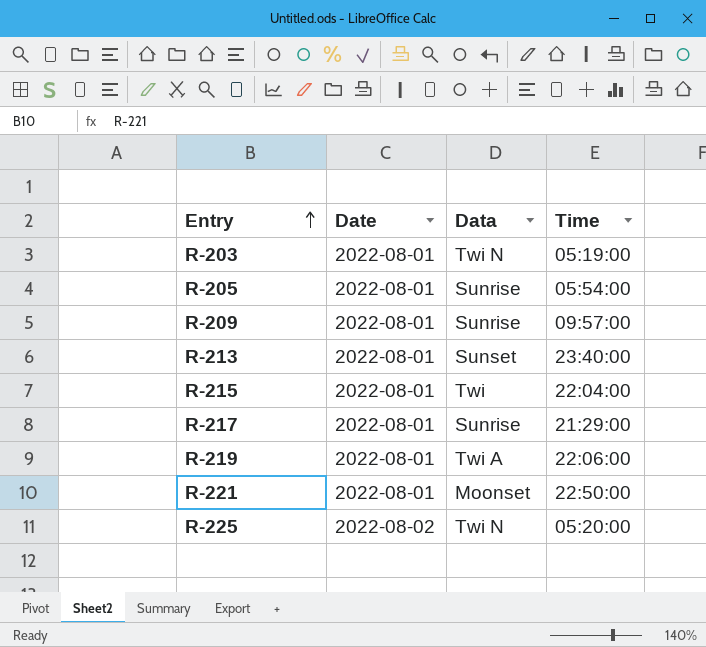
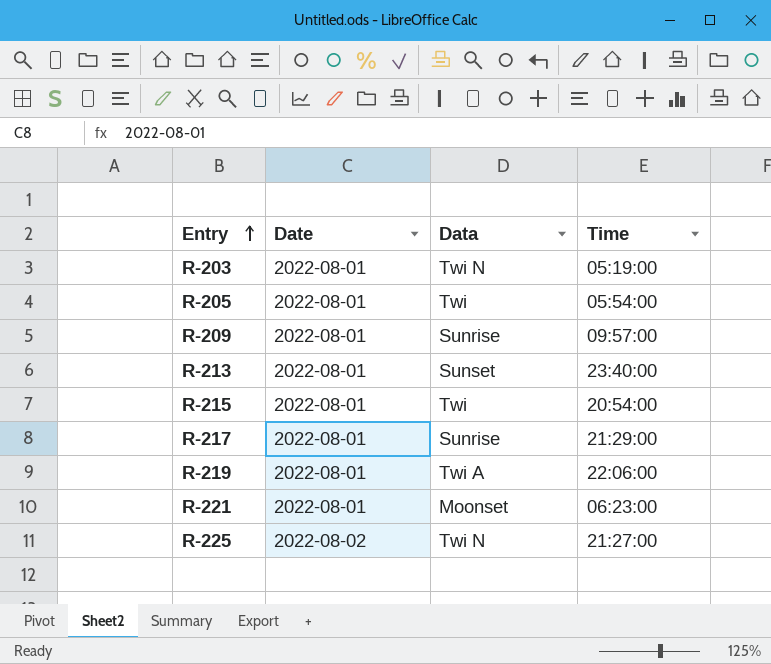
R-205 | Data: Sunrise -> Twi
R-215 | Time: 22:04:00 -> 20:54:00
R-221 | Time: 22:50:00 -> 06:23:00
R-225 | Time: 05:20:00 -> 21:27:00

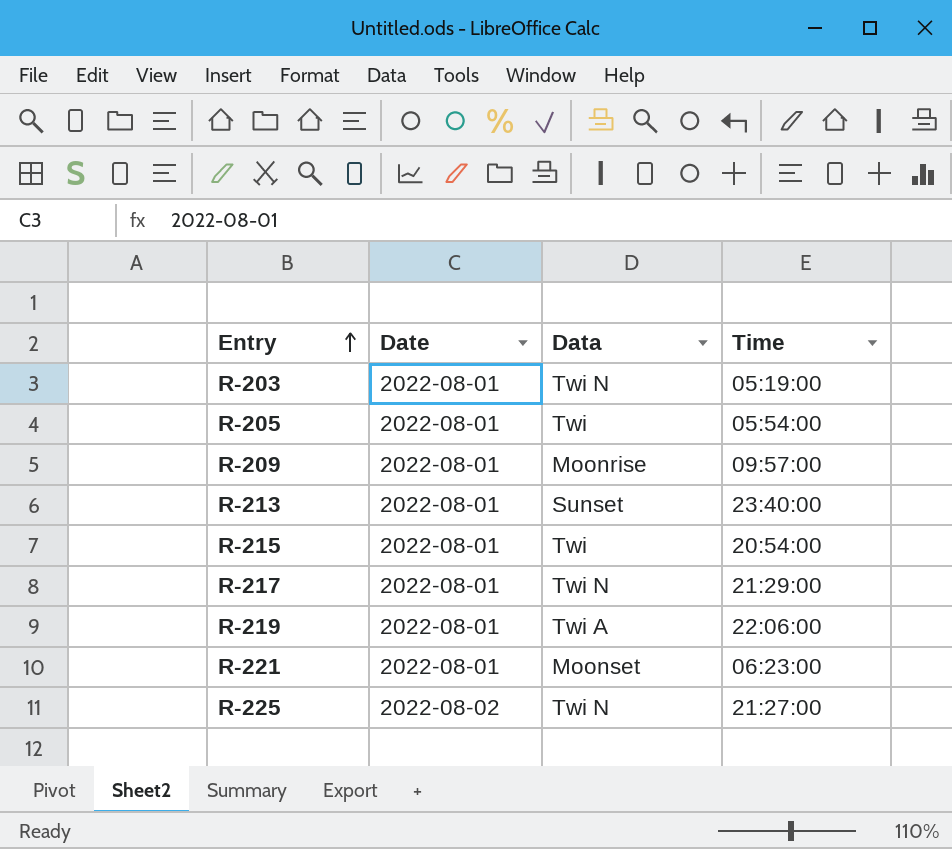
R-209 | Data: Sunrise -> Moonrise
R-217 | Data: Sunrise -> Twi N

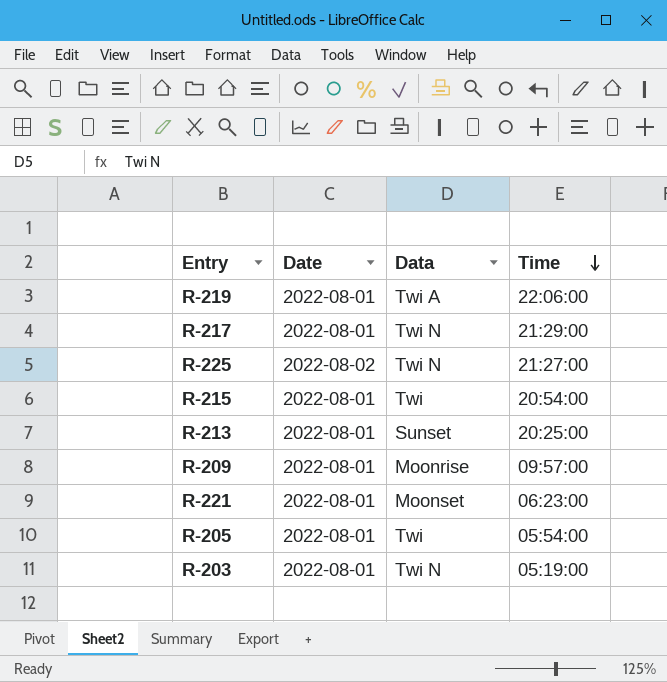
row order: Entry ascending -> Time descending
R-213 | Time: 23:40:00 -> 20:25:00

